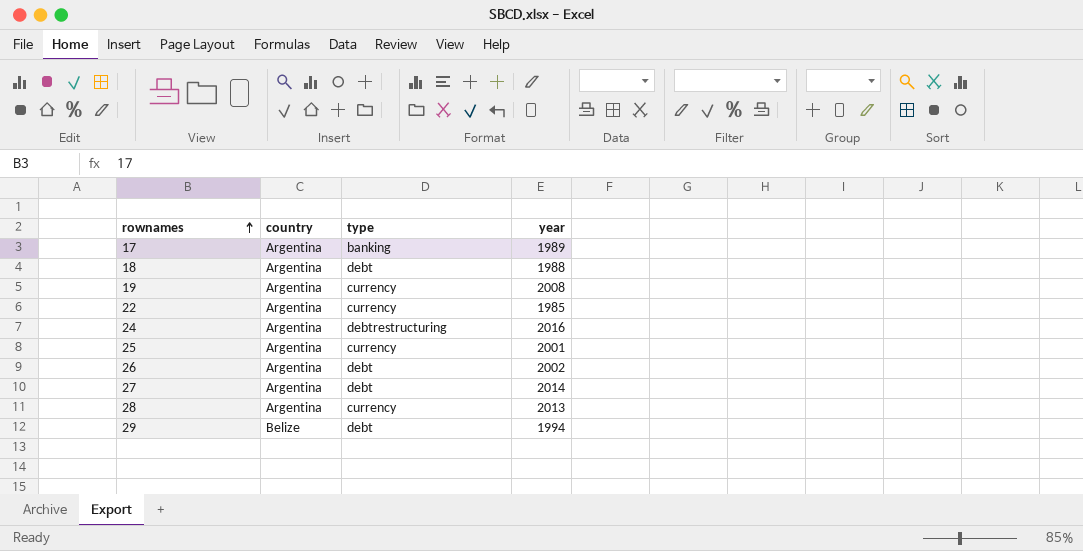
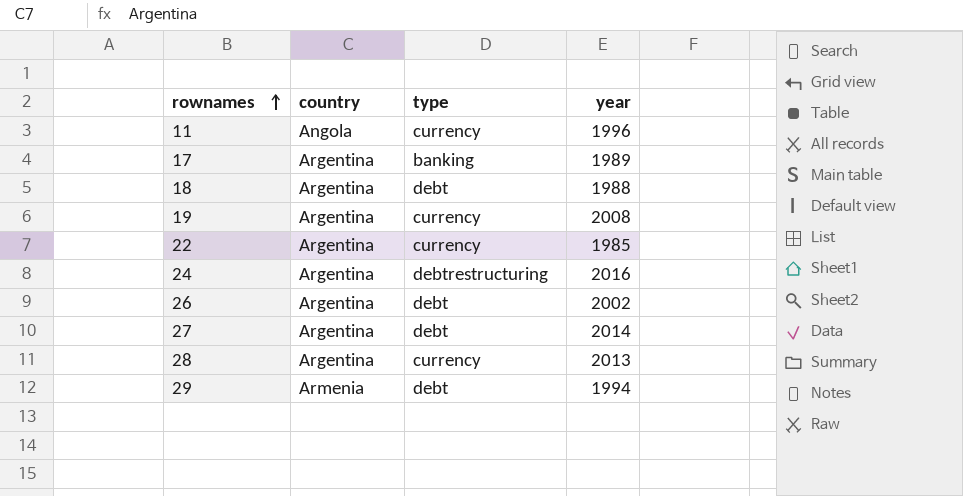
row 25: Argentina | currency | 2001 -> none
row 11: none -> Angola | currency | 1996
29 | country: Belize -> Armenia

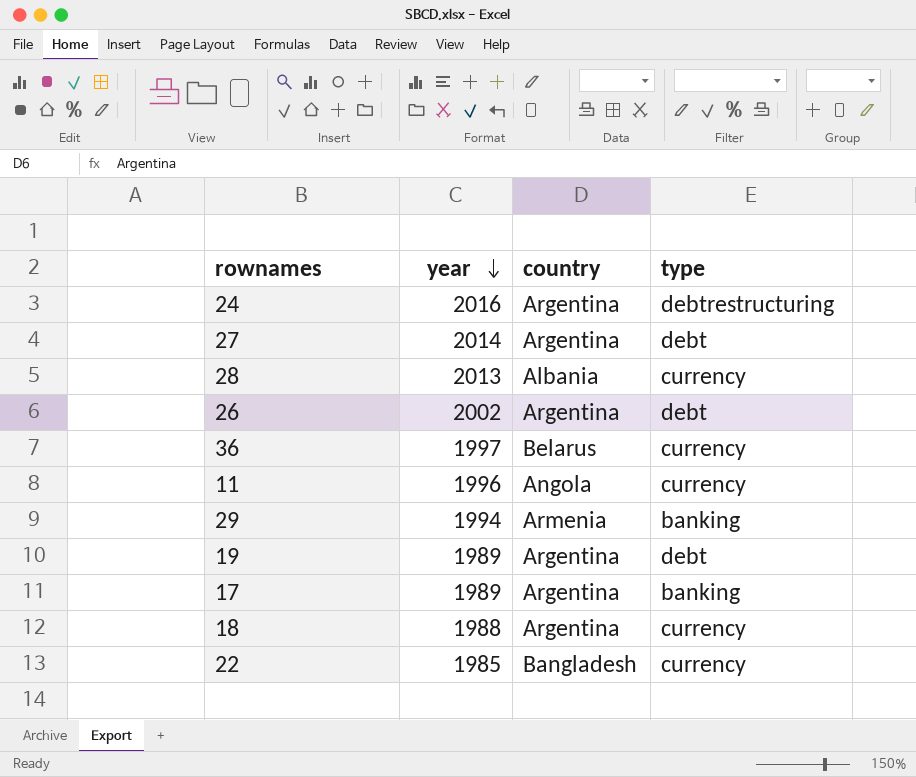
row order: rownames ascending -> year descending
column year | position: 4 -> 2
28 | country: Argentina -> Albania
row 36: none -> 1997 | Belarus | currency
29 | type: debt -> banking
19 | year: 2008 -> 1989
19 | type: currency -> debt
18 | type: debt -> currency
22 | country: Argentina -> Bangladesh

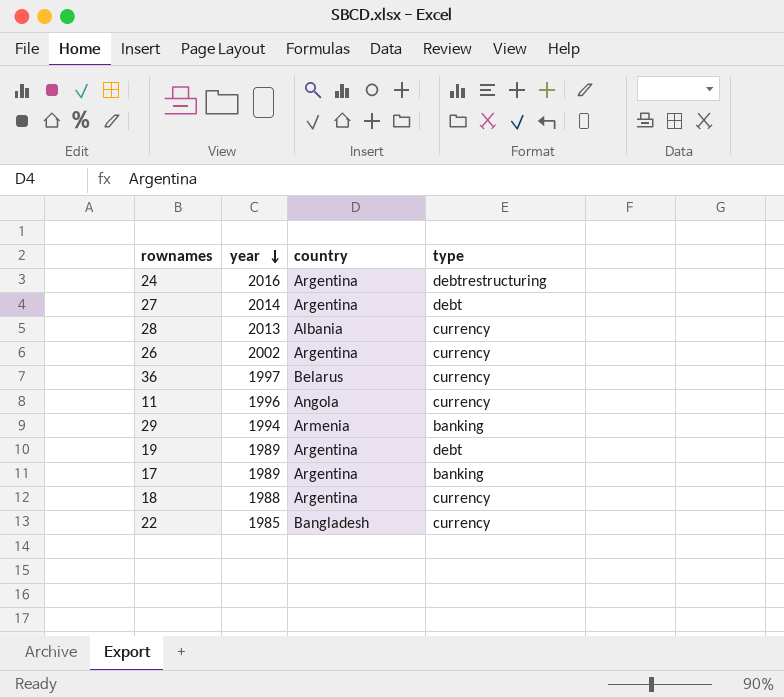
26 | type: debt -> currency

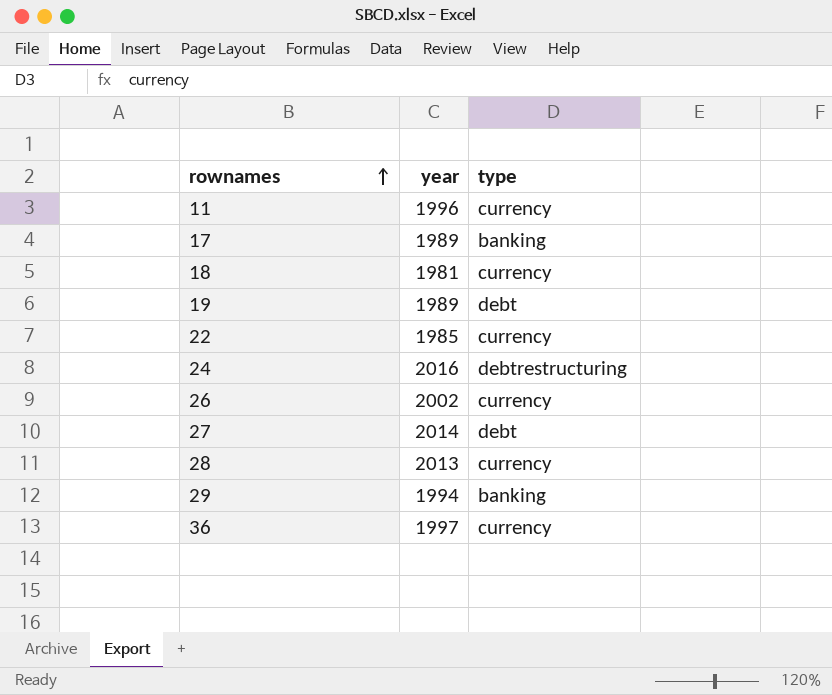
row order: year descending -> rownames ascending
column country | position: 3 -> none
18 | year: 1988 -> 1981

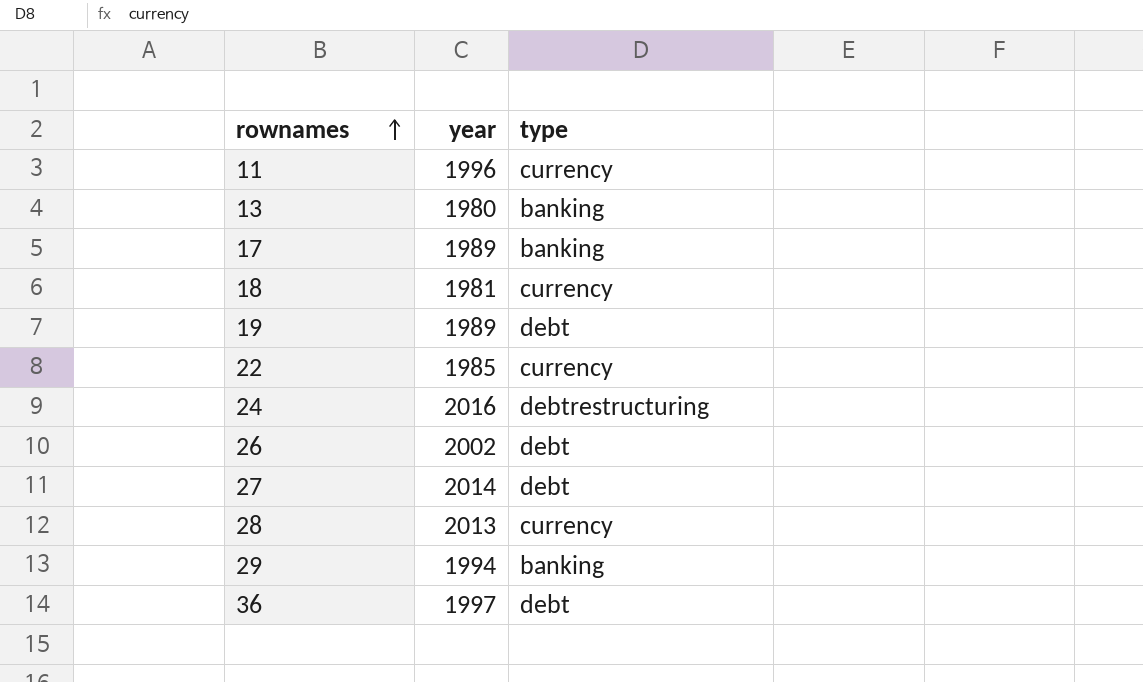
row 13: none -> 1980 | banking
26 | type: currency -> debt
36 | type: currency -> debt

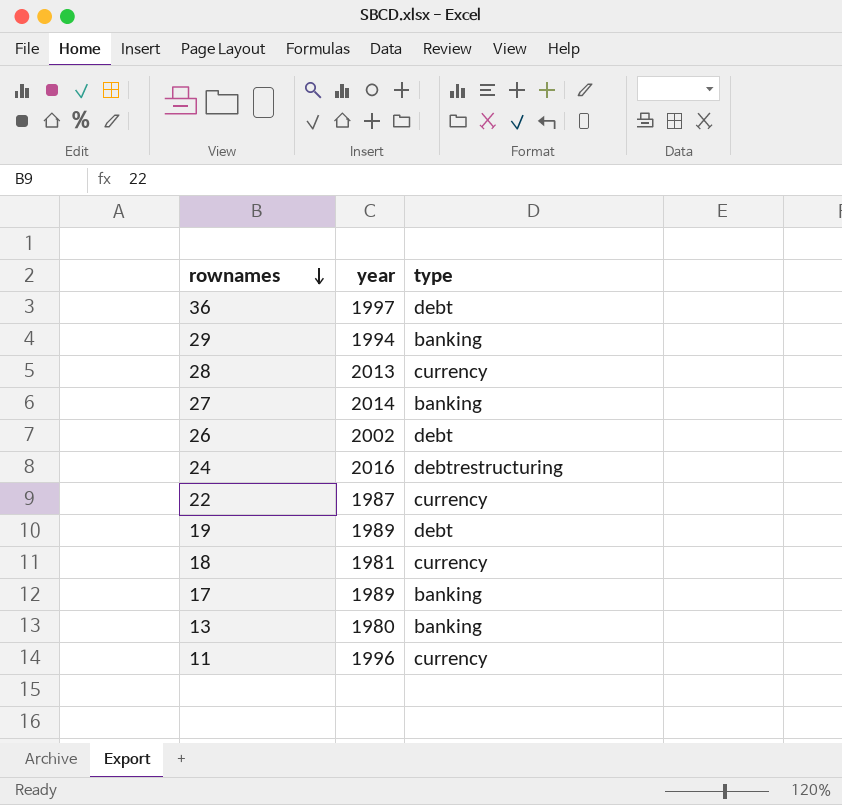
row order: rownames ascending -> rownames descending
27 | type: debt -> banking
22 | year: 1985 -> 1987

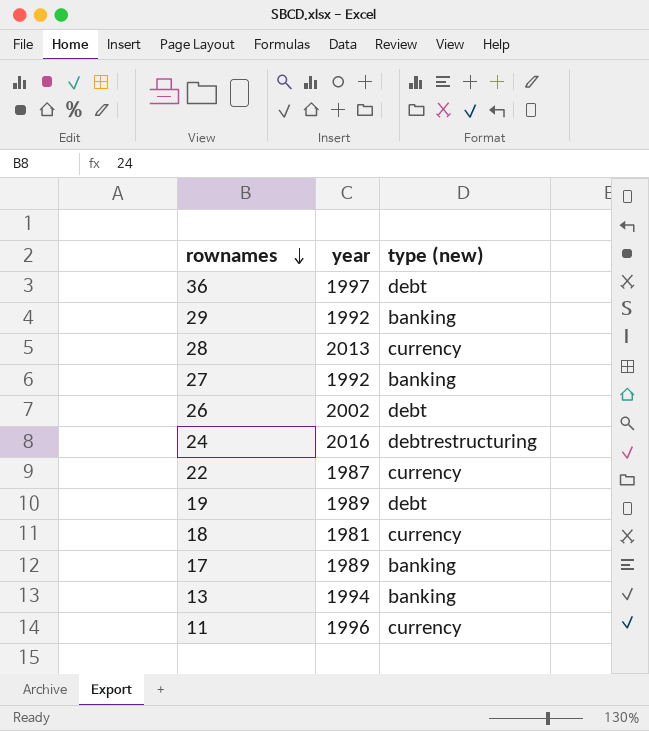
column name: type -> type (new)
29 | year: 1994 -> 1992
27 | year: 2014 -> 1992
13 | year: 1980 -> 1994

